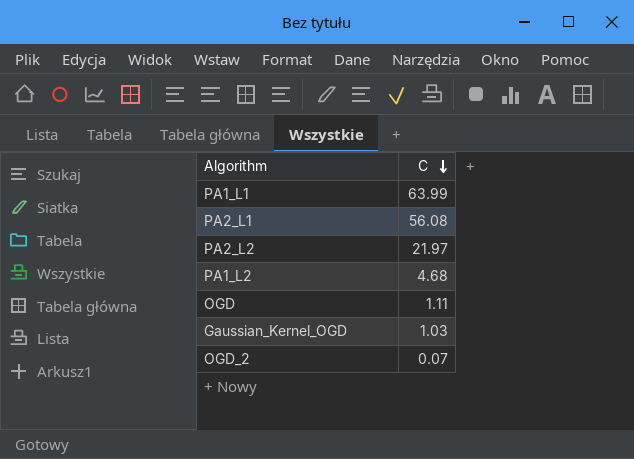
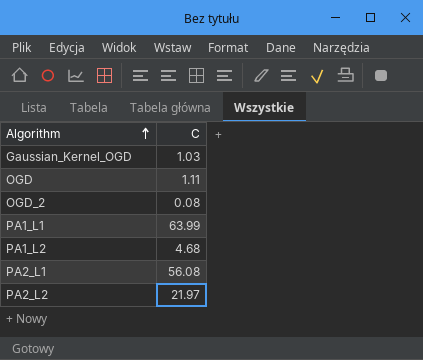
row order: C descending -> Algorithm ascending
OGD_2 | C: 0.07 -> 0.08

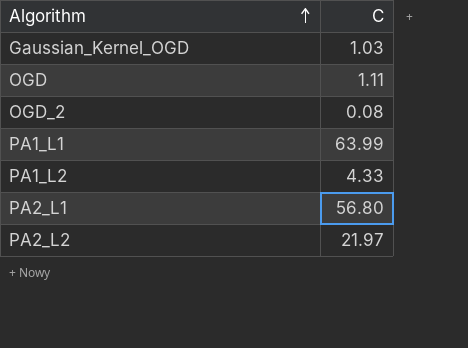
PA1_L2 | C: 4.68 -> 4.33
PA2_L1 | C: 56.08 -> 56.80

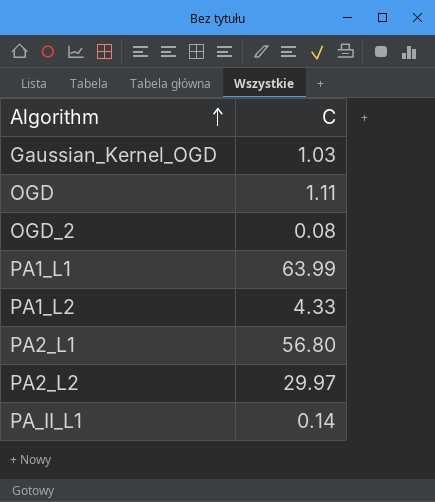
PA2_L2 | C: 21.97 -> 29.97
row PA_II_L1: none -> 0.14

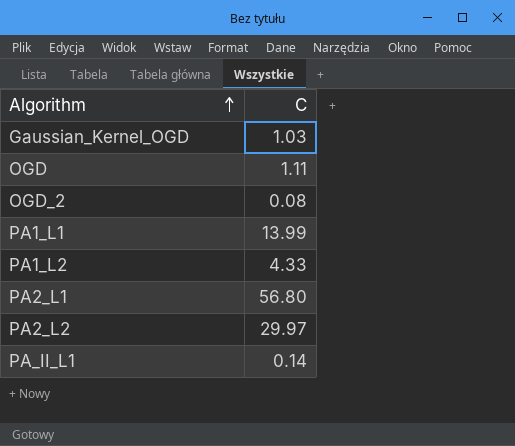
PA1_L1 | C: 63.99 -> 13.99

